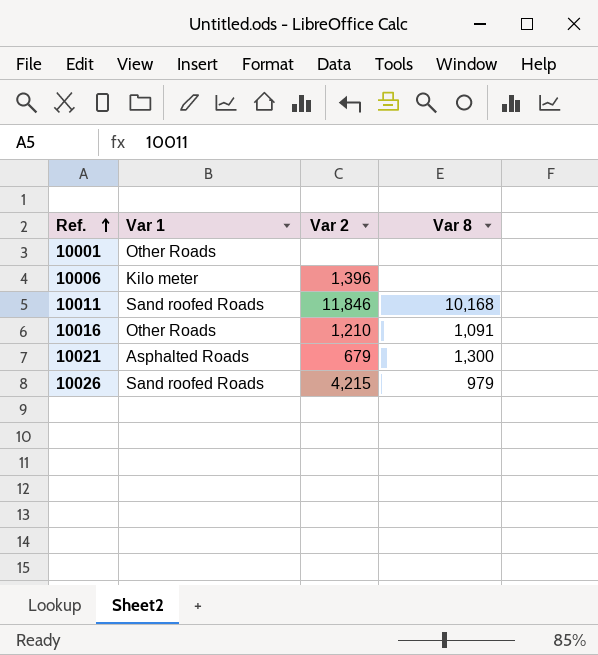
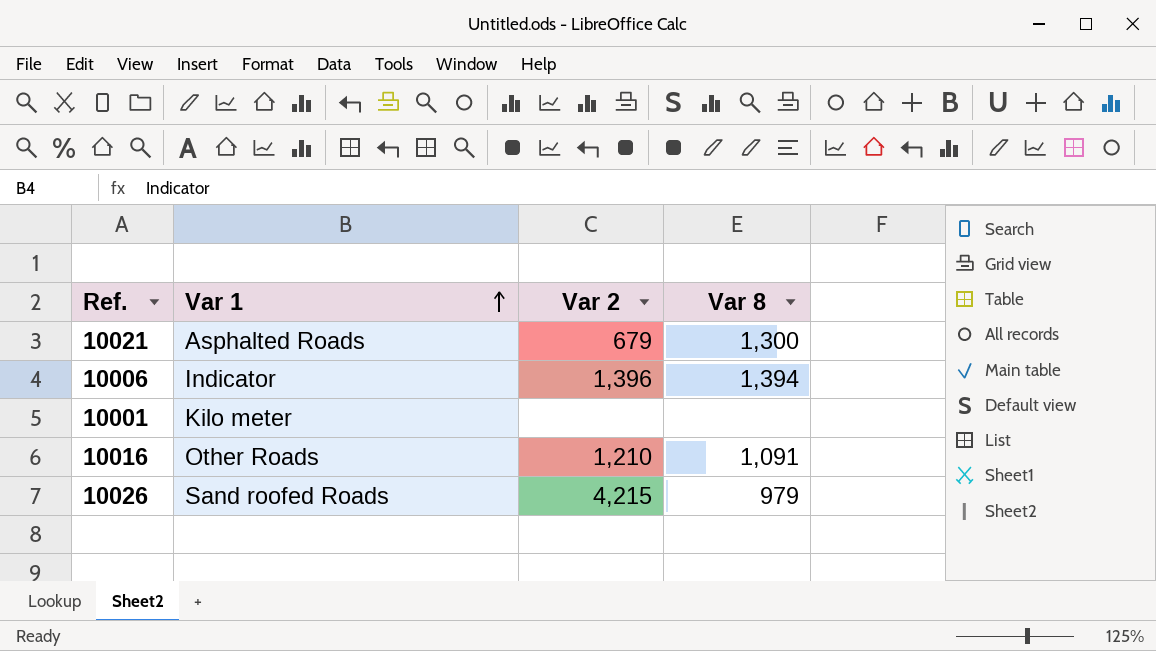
row order: Ref. ascending -> Var 1 ascending
row 10011: Sand roofed Roads | 11,846 | 10,168 -> none
10006 | Var 1: Kilo meter -> Indicator
10006 | Var 8: none -> 1,394
10001 | Var 1: Other Roads -> Kilo meter

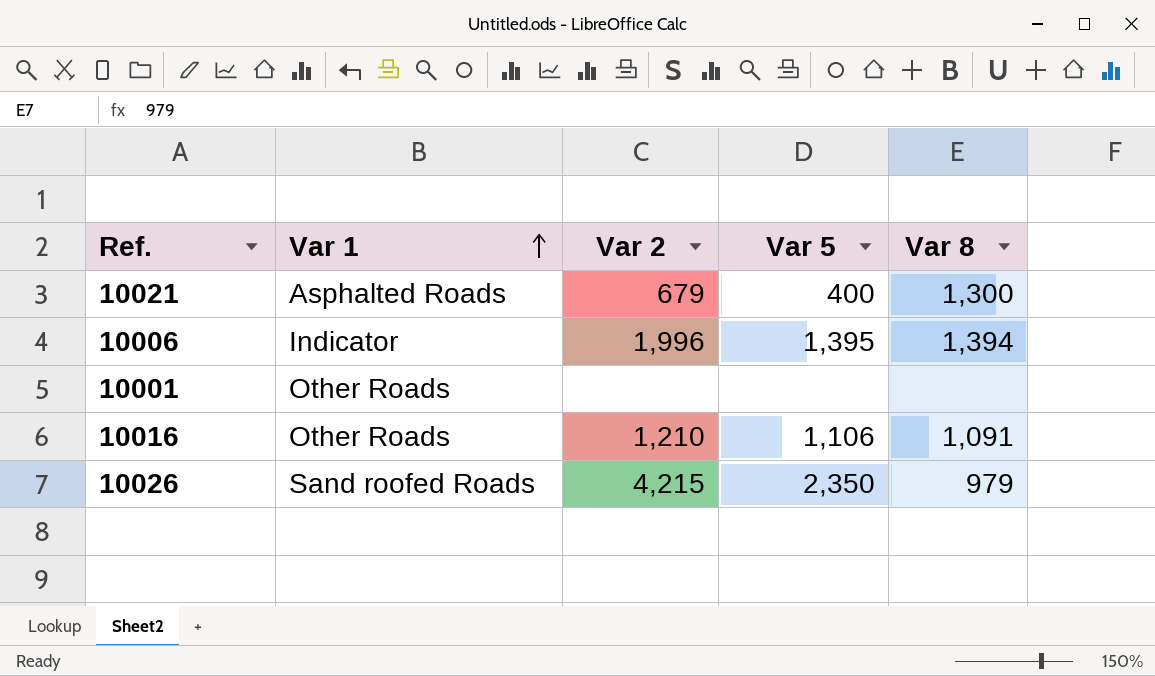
column Var 5 | position: none -> 4
10006 | Var 2: 1,396 -> 1,996
10001 | Var 1: Kilo meter -> Other Roads

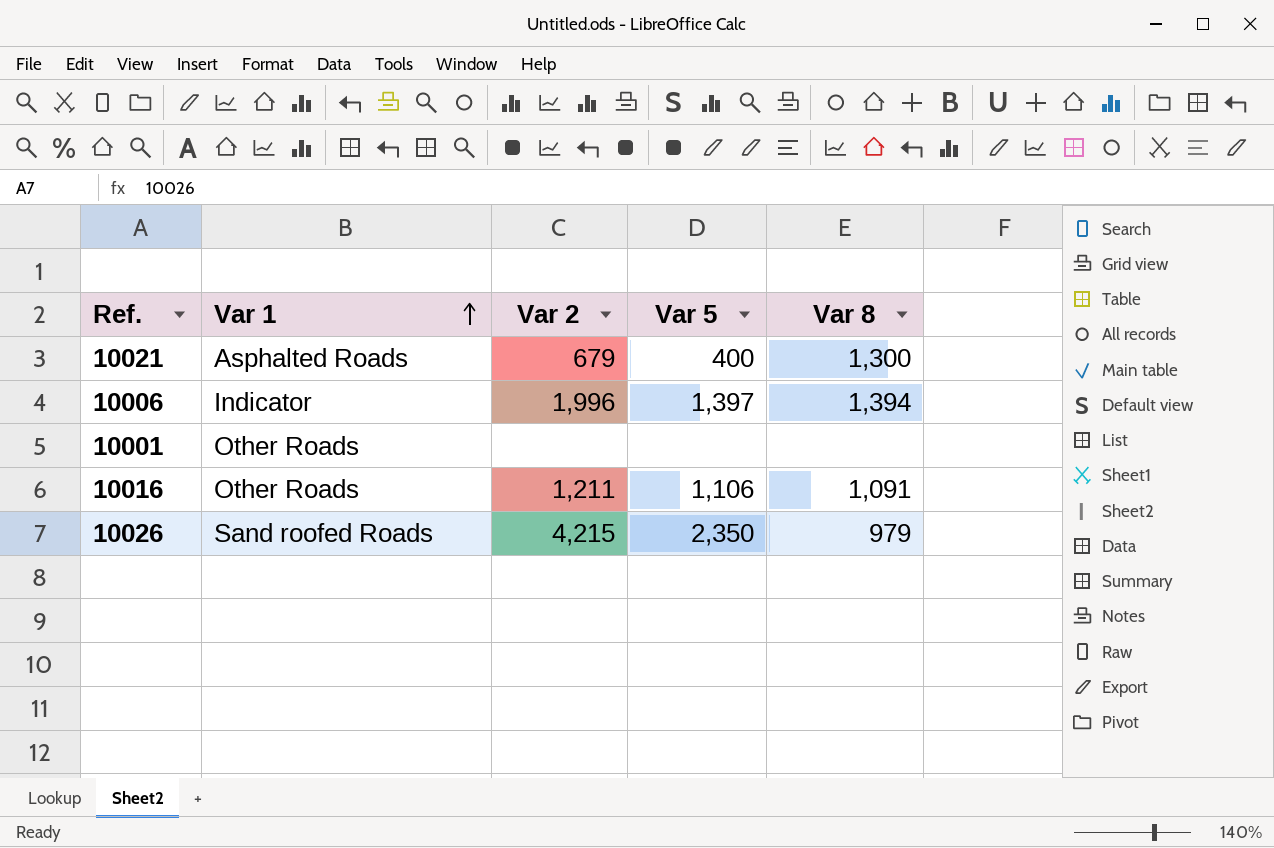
10006 | Var 5: 1,395 -> 1,397
10016 | Var 2: 1,210 -> 1,211

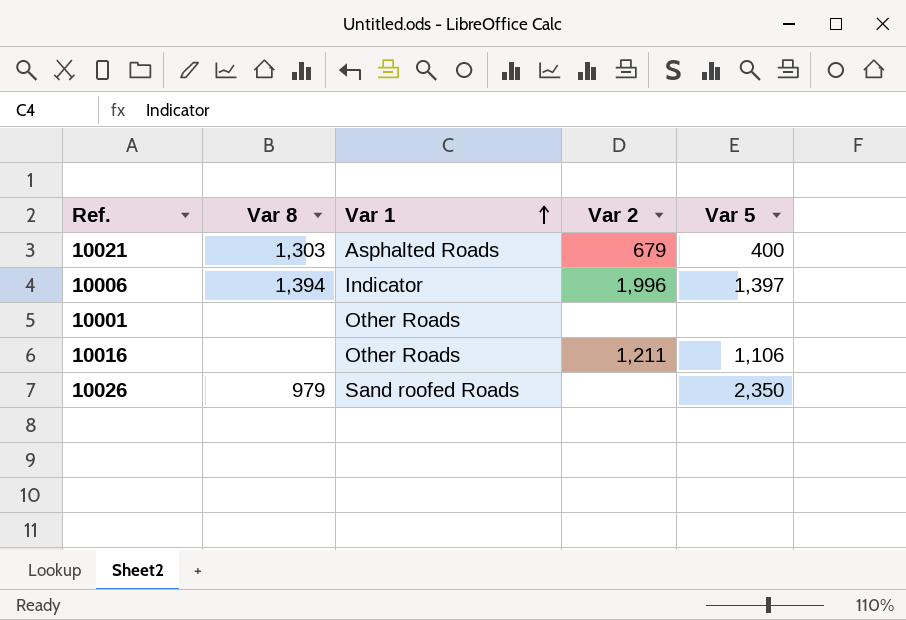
column Var 8 | position: 5 -> 2
10021 | Var 8: 1,300 -> 1,303
10016 | Var 8: 1,091 -> none
10026 | Var 2: 4,215 -> none

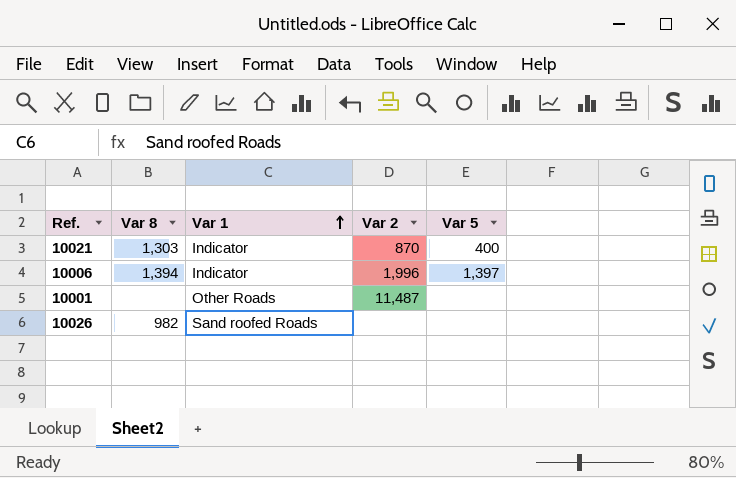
row 10016: none | Other Roads | 1,211 | 1,106 -> none
10021 | Var 1: Asphalted Roads -> Indicator
10021 | Var 2: 679 -> 870
10001 | Var 2: none -> 11,487
10026 | Var 8: 979 -> 982
10026 | Var 5: 2,350 -> none

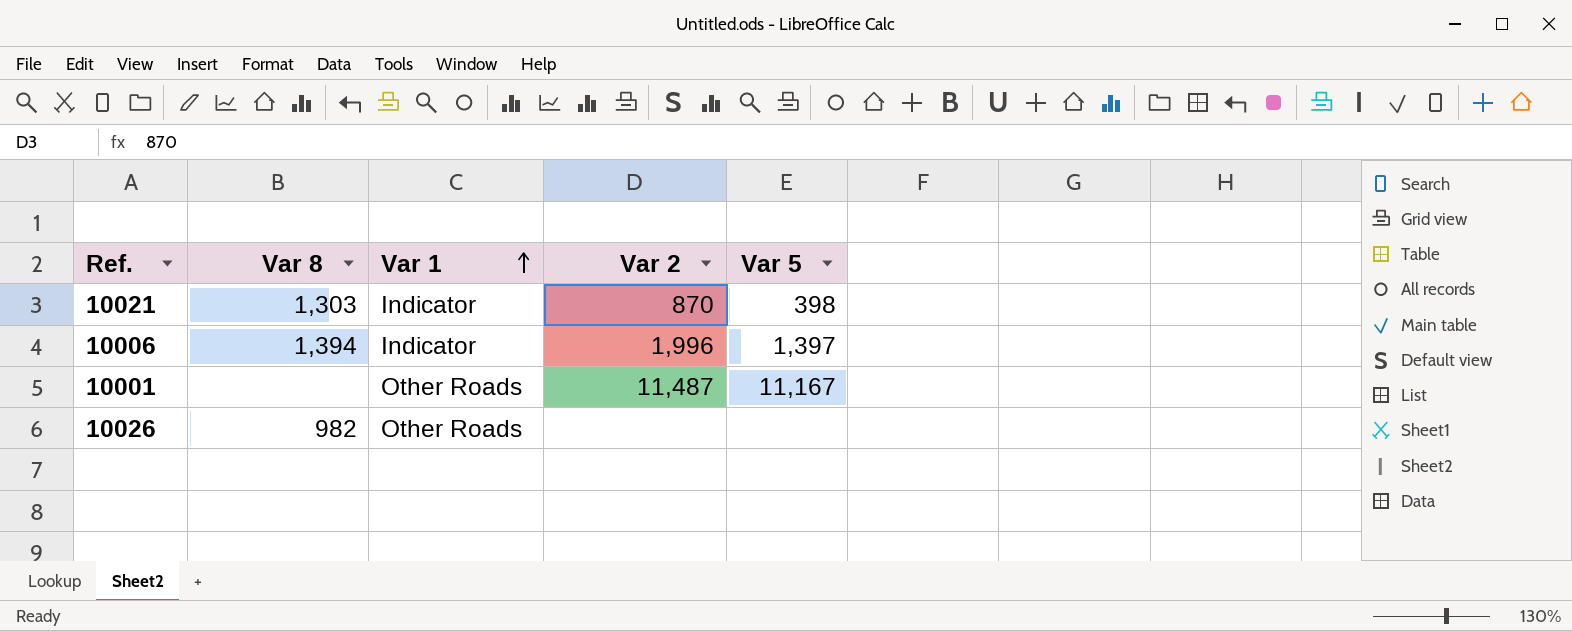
10021 | Var 5: 400 -> 398
10001 | Var 5: none -> 11,167
10026 | Var 1: Sand roofed Roads -> Other Roads

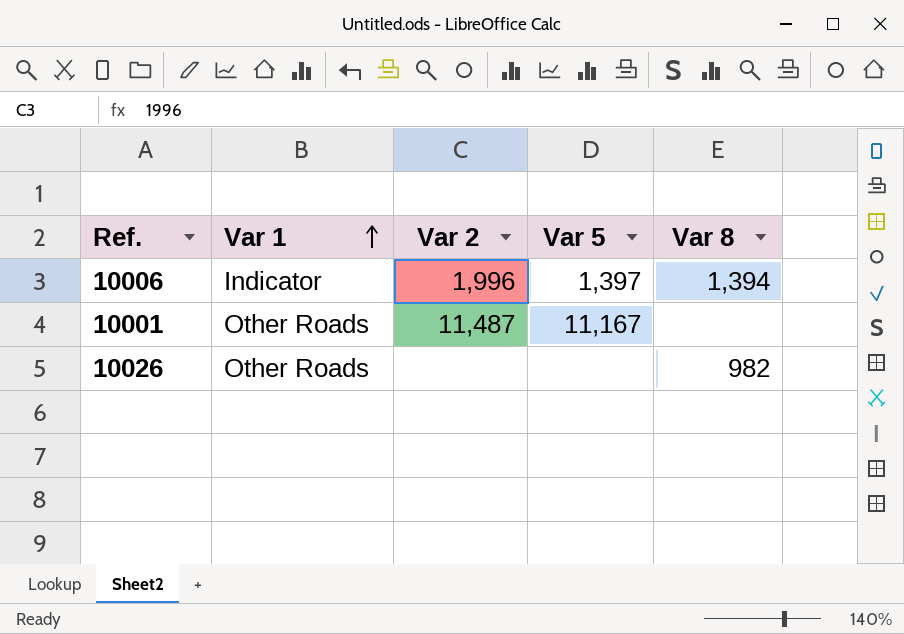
column Var 8 | position: 2 -> 5
row 10021: 1,303 | Indicator | 870 | 398 -> none

